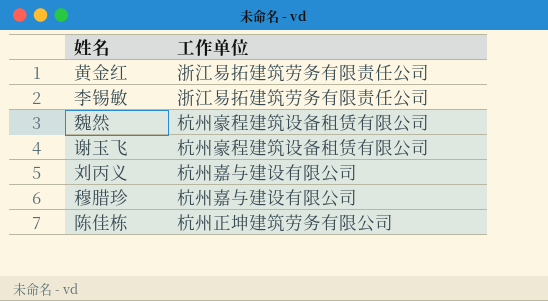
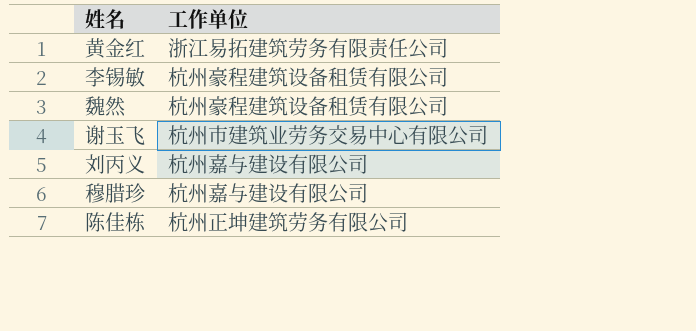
李锡敏 | 工作单位: 浙江易拓建筑劳务有限责任公司 -> 杭州豪程建筑设备租赁有限公司
谢玉飞 | 工作单位: 杭州豪程建筑设备租赁有限公司 -> 杭州市建筑业劳务交易中心有限公司

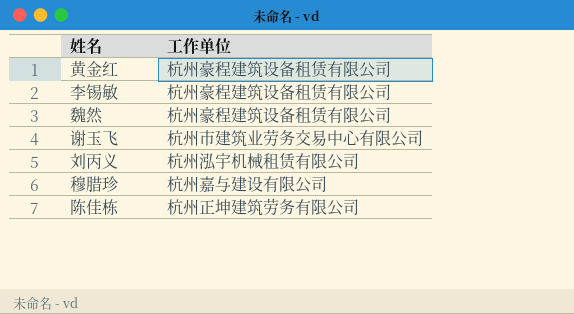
黄金红 | 工作单位: 浙江易拓建筑劳务有限责任公司 -> 杭州豪程建筑设备租赁有限公司
刘丙义 | 工作单位: 杭州嘉与建设有限公司 -> 杭州泓宇机械租赁有限公司

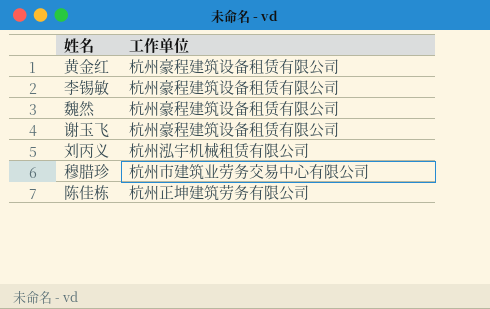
谢玉飞 | 工作单位: 杭州市建筑业劳务交易中心有限公司 -> 杭州豪程建筑设备租赁有限公司
穆腊珍 | 工作单位: 杭州嘉与建设有限公司 -> 杭州市建筑业劳务交易中心有限公司

